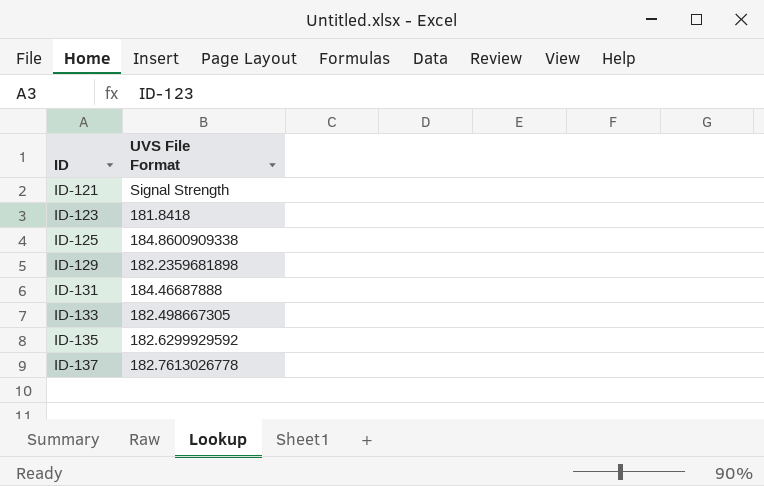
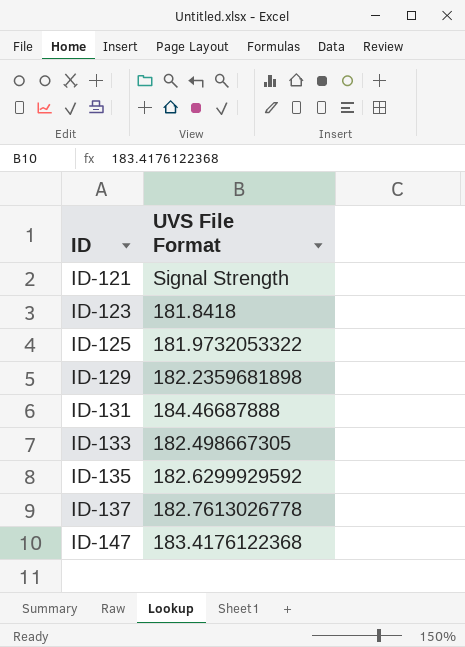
ID-125 | UVS File Format: 184.8600909338 -> 181.9732053322
row ID-147: none -> 183.4176122368

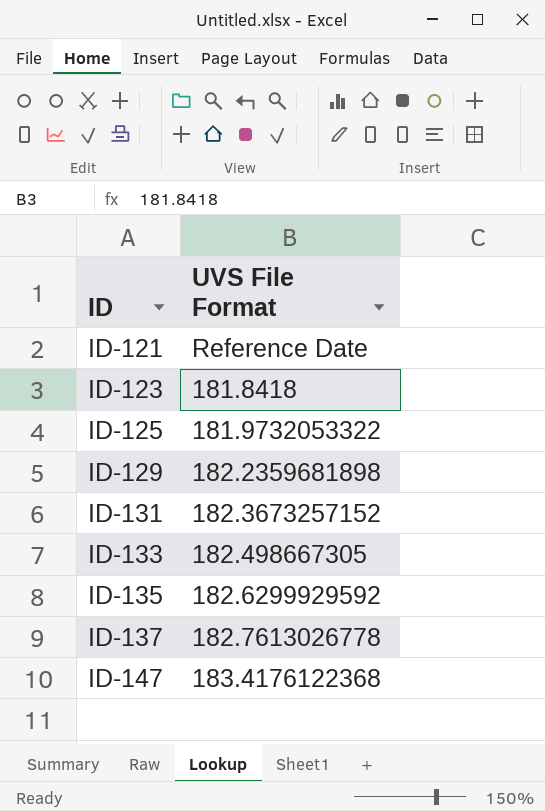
ID-121 | UVS File Format: Signal Strength -> Reference Date
ID-131 | UVS File Format: 184.46687888 -> 182.3673257152

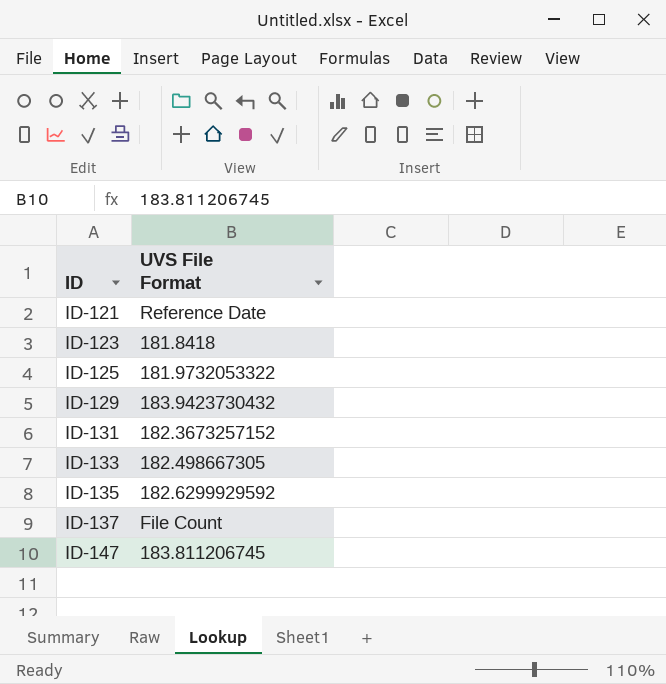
ID-129 | UVS File Format: 182.2359681898 -> 183.9423730432
ID-137 | UVS File Format: 182.7613026778 -> File Count
ID-147 | UVS File Format: 183.4176122368 -> 183.811206745

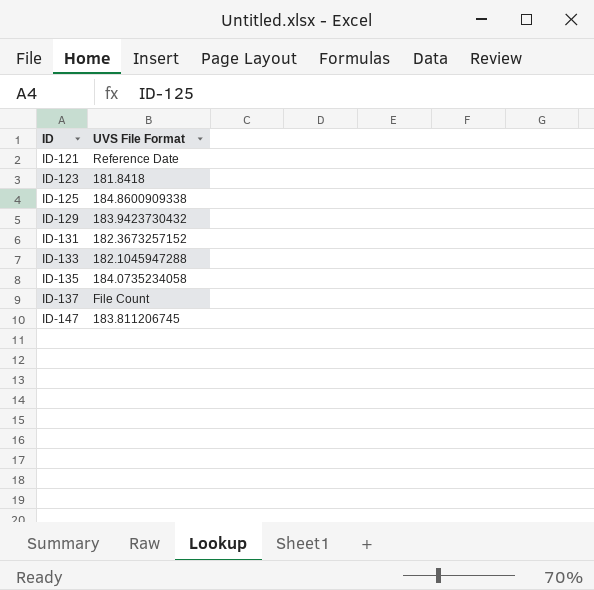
ID-125 | UVS File Format: 181.9732053322 -> 184.8600909338
ID-133 | UVS File Format: 182.498667305 -> 182.1045947288
ID-135 | UVS File Format: 182.6299929592 -> 184.0735234058

